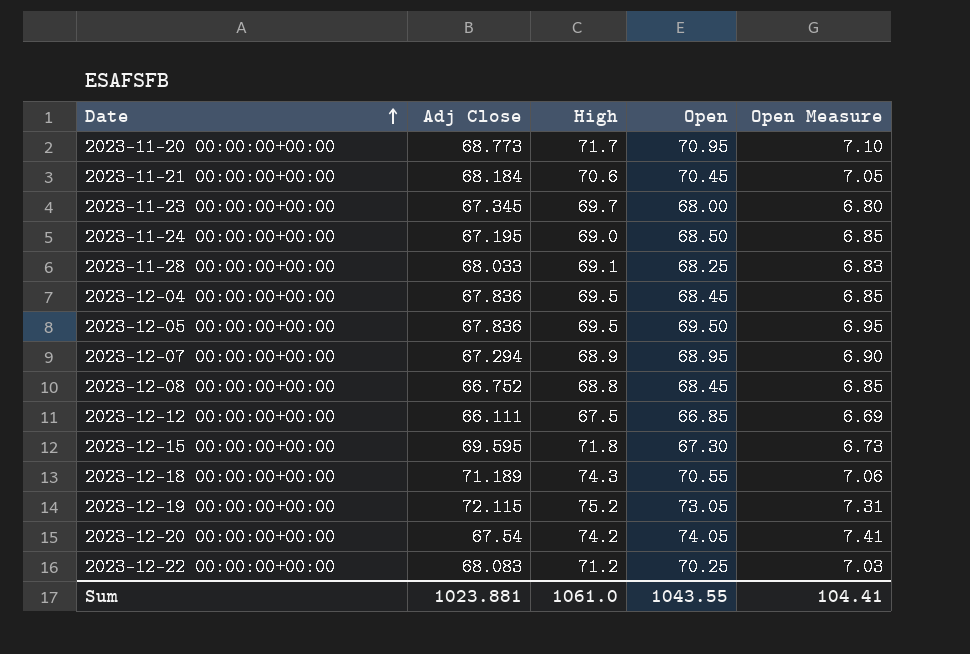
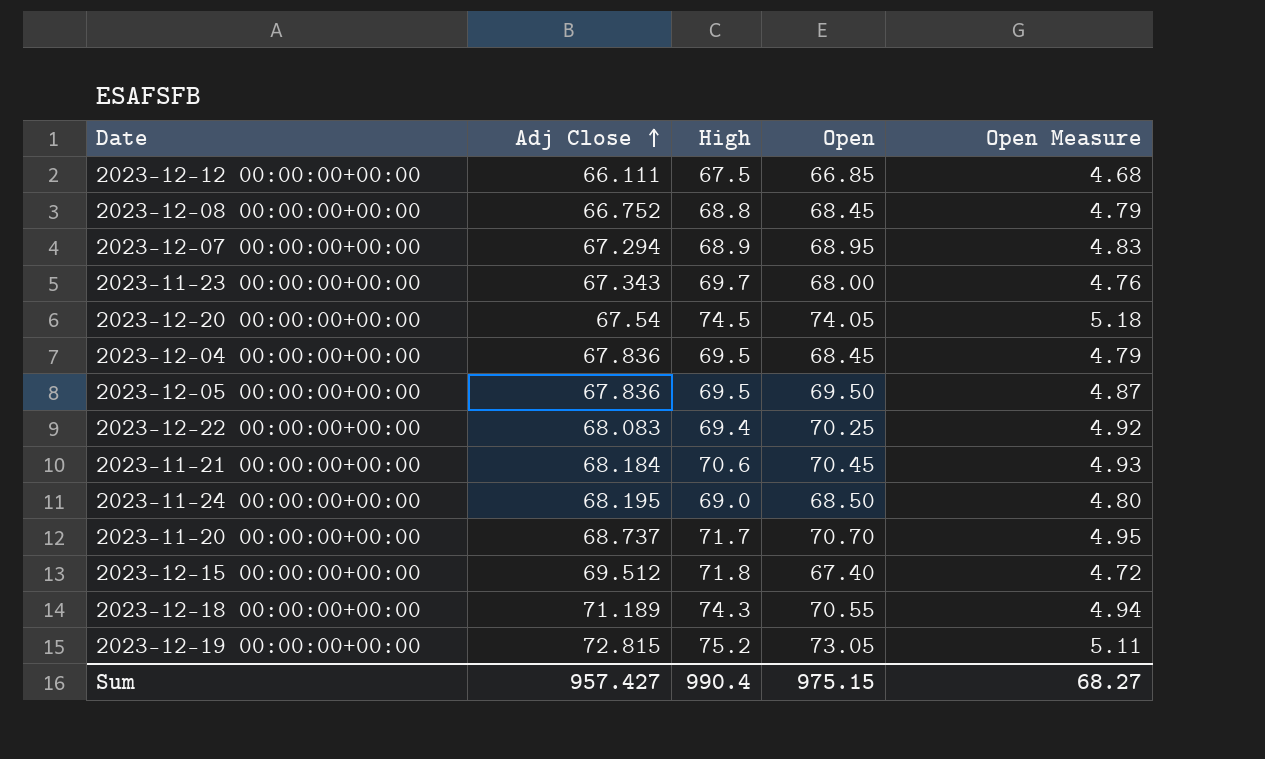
row order: Date ascending -> Adj Close ascending
column Open Measure | formula: [Open] * 0.1 -> [Open] * 0.07
row 2023-11-28 00:00:00+00:00: 68.033 | 69.1 | 68.25 | 6.83 -> none
2023-11-23 00:00:00+00:00 | Adj Close: 67.345 -> 67.343
2023-12-20 00:00:00+00:00 | High: 74.2 -> 74.5
2023-12-22 00:00:00+00:00 | High: 71.2 -> 69.4
2023-11-24 00:00:00+00:00 | Adj Close: 67.195 -> 68.195
2023-11-20 00:00:00+00:00 | Adj Close: 68.773 -> 68.737
2023-11-20 00:00:00+00:00 | Open: 70.95 -> 70.70
2023-12-15 00:00:00+00:00 | Adj Close: 69.595 -> 69.512
2023-12-15 00:00:00+00:00 | Open: 67.30 -> 67.40
2023-12-19 00:00:00+00:00 | Adj Close: 72.115 -> 72.815
Sum | Adj Close: 1023.881 -> 957.427
Sum | High: 1061.0 -> 990.4
Sum | Open: 1043.55 -> 975.15
Sum | Open Measure: 104.41 -> 68.27

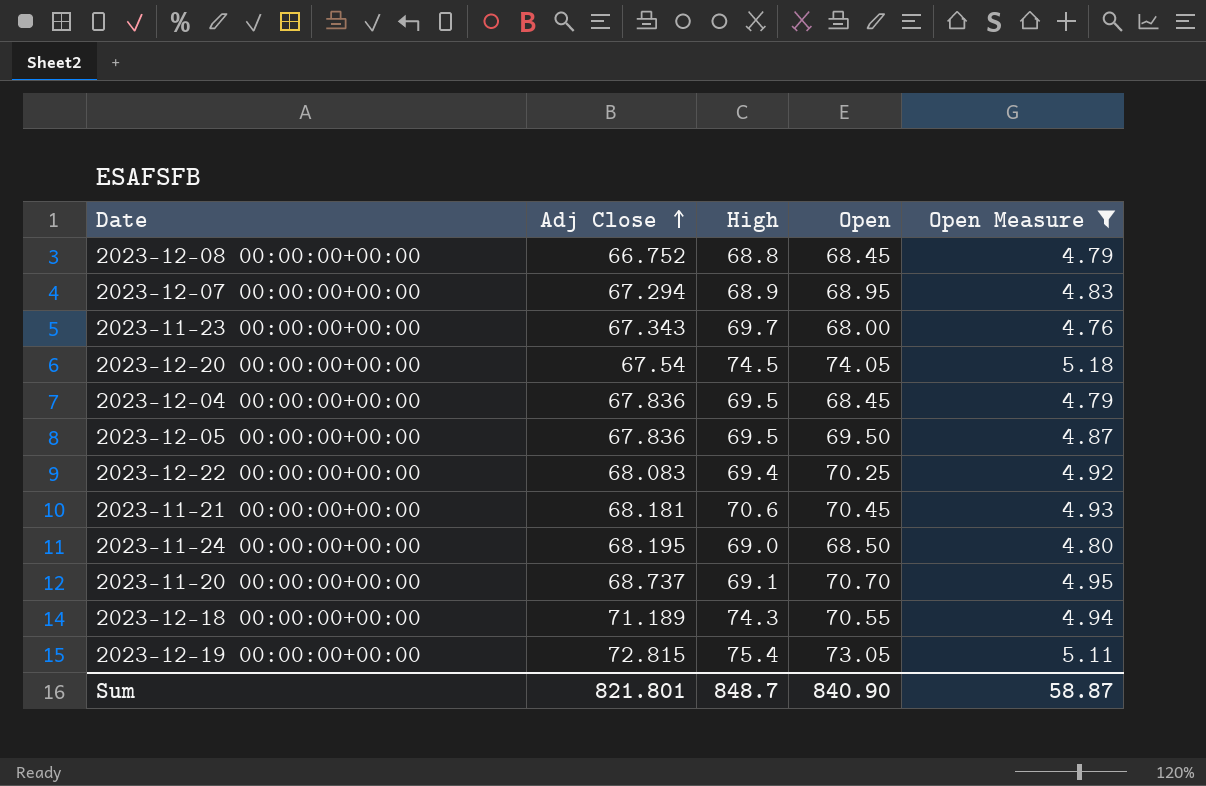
filter: none -> Open Measure >= 4.76
2023-11-21 00:00:00+00:00 | Adj Close: 68.184 -> 68.181
2023-11-20 00:00:00+00:00 | High: 71.7 -> 69.1
2023-12-19 00:00:00+00:00 | High: 75.2 -> 75.4
Sum | Adj Close: 957.427 -> 821.801
Sum | High: 990.4 -> 848.7
Sum | Open: 975.15 -> 840.90
Sum | Open Measure: 68.27 -> 58.87

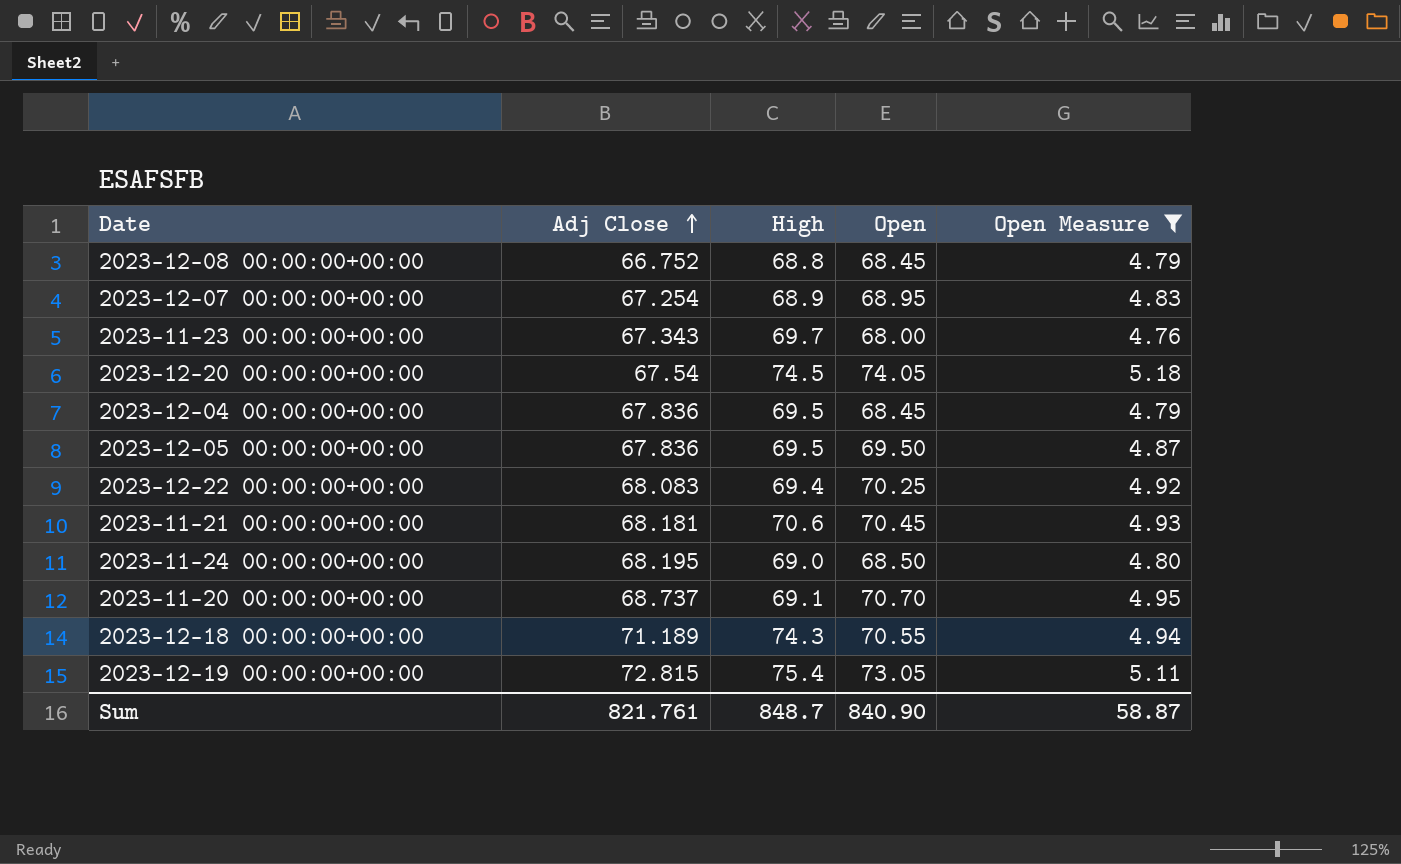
2023-12-07 00:00:00+00:00 | Adj Close: 67.294 -> 67.254
Sum | Adj Close: 821.801 -> 821.761

